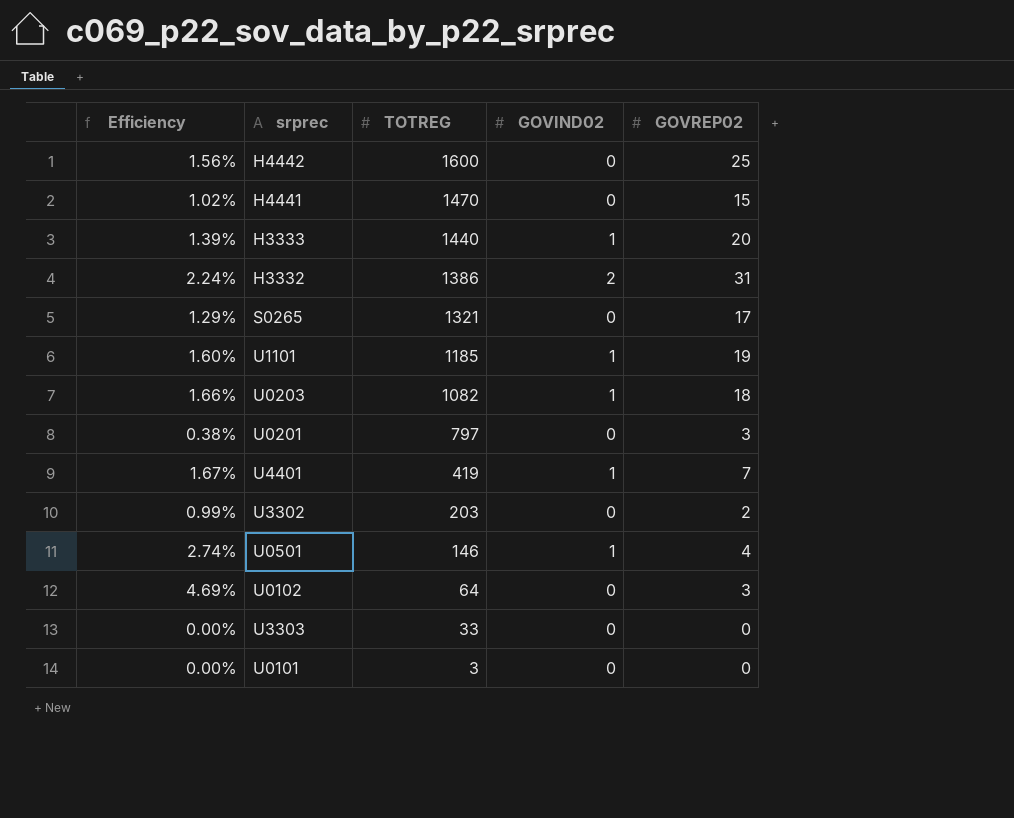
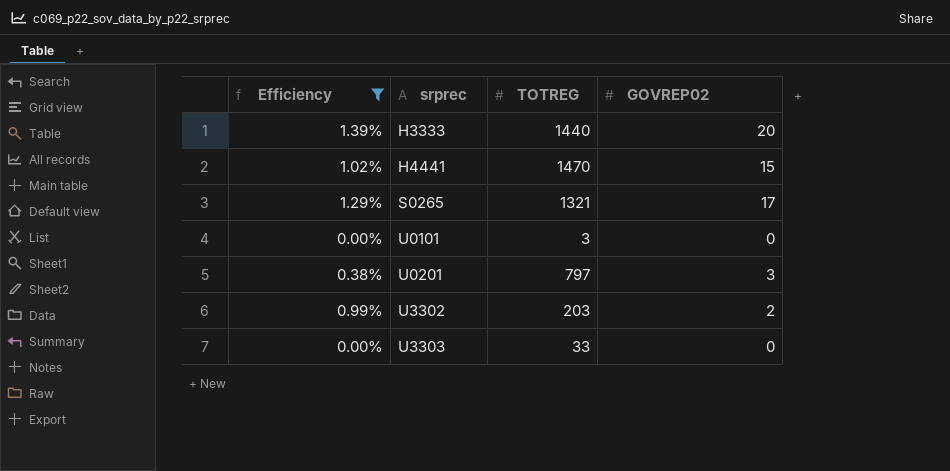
filter: none -> Efficiency <= 1.39%
row order: TOTREG descending -> srprec ascending
column GOVIND02 | position: 4 -> none

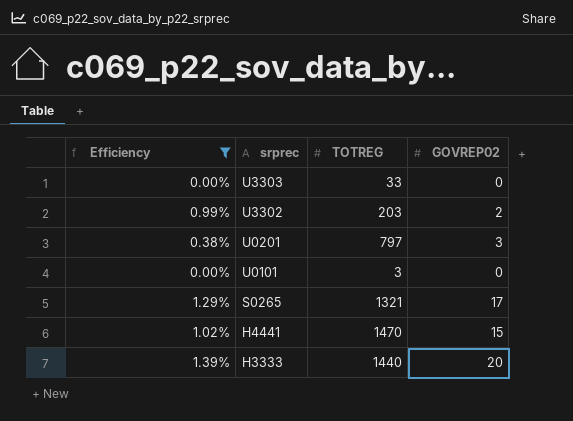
row order: srprec ascending -> srprec descending

